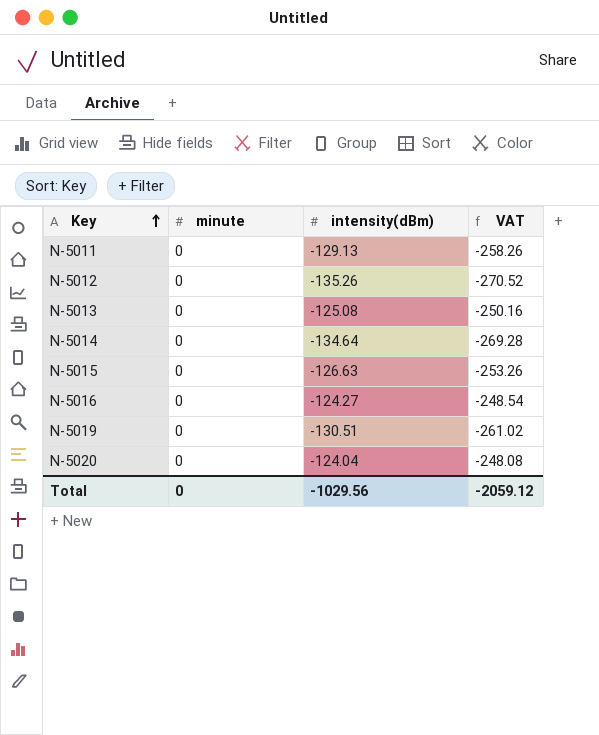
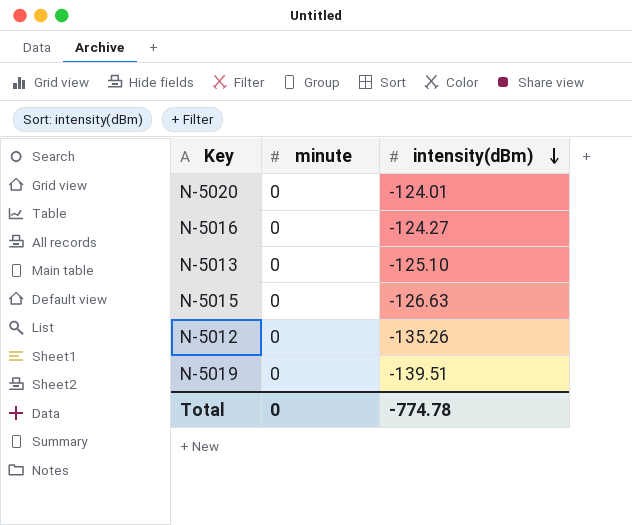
row order: Key ascending -> intensity(dBm) descending
column VAT | formula: [intensity(dBm)] * 2 -> none
row N-5011: 0 | -129.13 | -258.26 -> none
row N-5014: 0 | -134.64 | -269.28 -> none
N-5020 | intensity(dBm): -124.04 -> -124.01
N-5013 | intensity(dBm): -125.08 -> -125.10
N-5019 | intensity(dBm): -130.51 -> -139.51
Total | intensity(dBm): -1029.56 -> -774.78

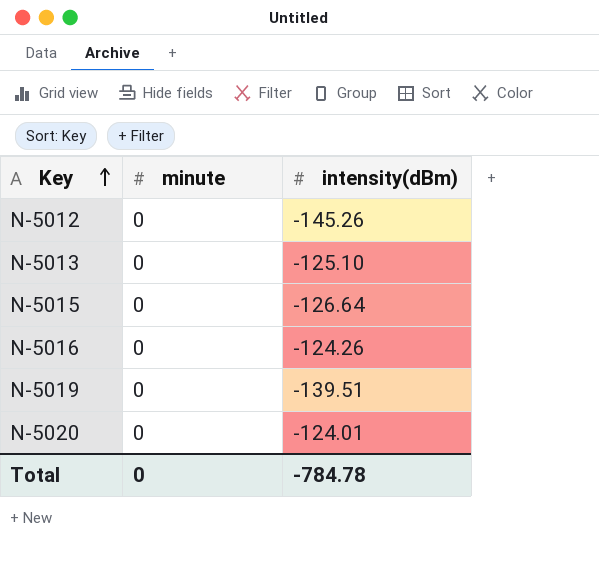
row order: intensity(dBm) descending -> Key ascending
N-5012 | intensity(dBm): -135.26 -> -145.26
N-5015 | intensity(dBm): -126.63 -> -126.64
N-5016 | intensity(dBm): -124.27 -> -124.26
Total | intensity(dBm): -774.78 -> -784.78

